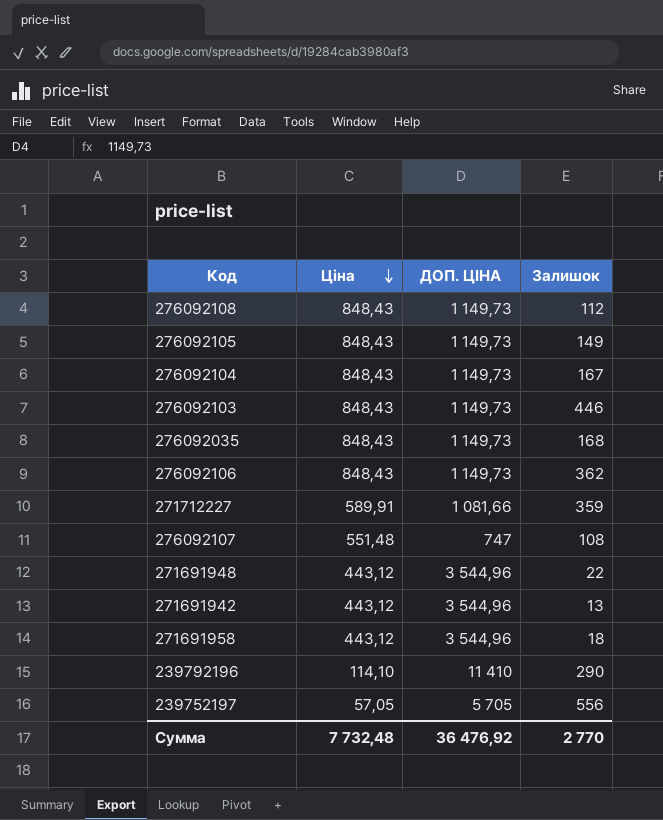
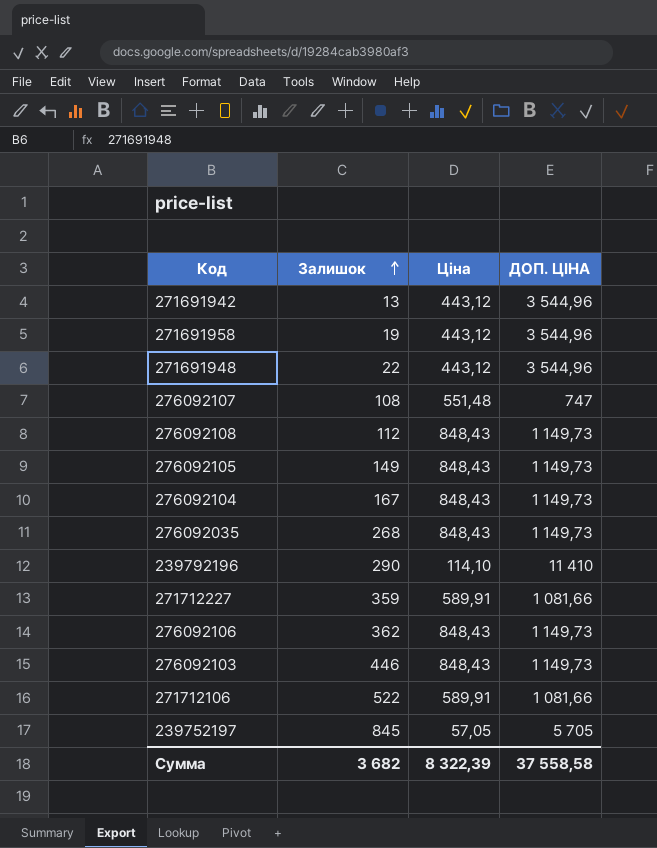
row order: Ціна descending -> Залишок ascending
column Залишок | position: 4 -> 2
271691958 | Залишок: 18 -> 19
276092035 | Залишок: 168 -> 268
row 271712106: none -> 522 | 589,91 | 1 081,66
239752197 | Залишок: 556 -> 845
Сумма | Залишок: 2 770 -> 3 682
Сумма | Ціна: 7 732,48 -> 8 322,39
Сумма | ДОП. ЦІНА: 36 476,92 -> 37 558,58

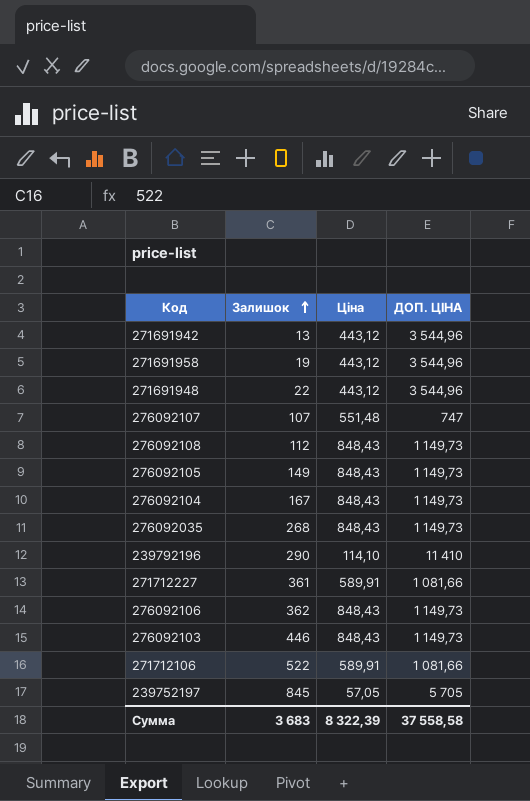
276092107 | Залишок: 108 -> 107
271712227 | Залишок: 359 -> 361
Сумма | Залишок: 3 682 -> 3 683

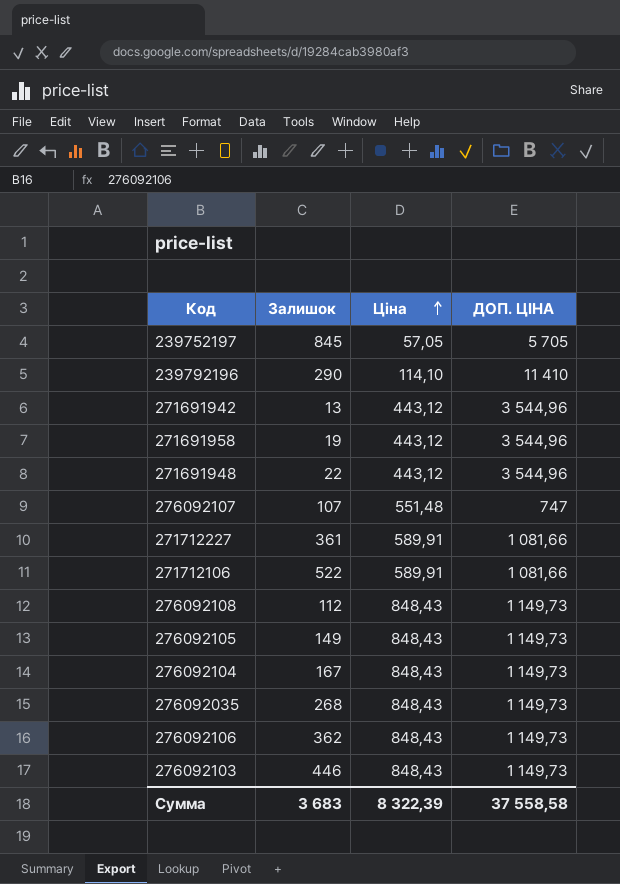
row order: Залишок ascending -> Ціна ascending

